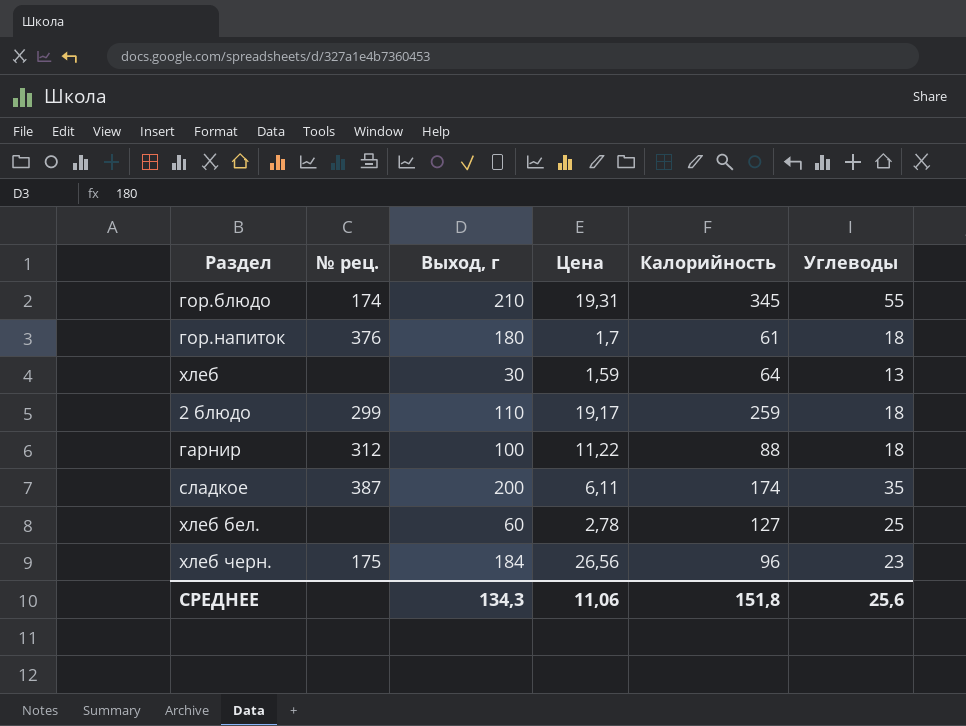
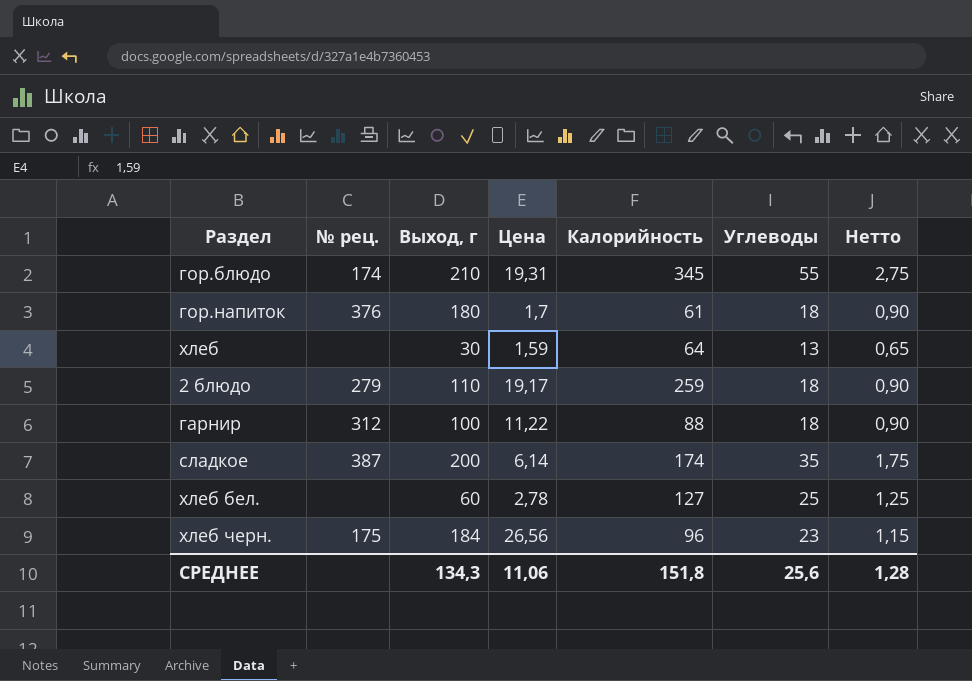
column Нетто | formula: none -> [Углеводы] * 0,05
2 блюдо | № рец.: 299 -> 279
сладкое | Цена: 6,11 -> 6,14

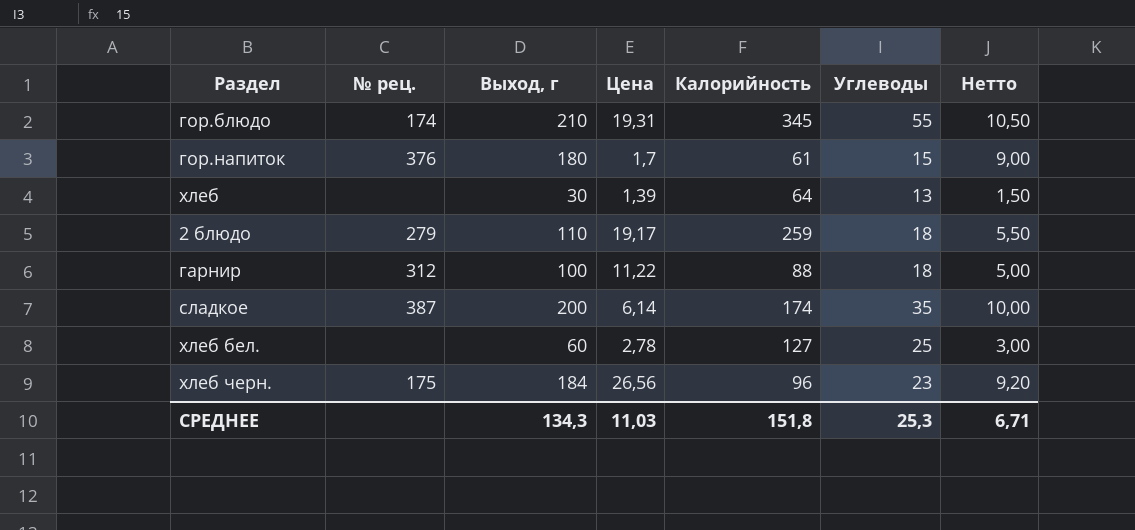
column Нетто | formula: [Углеводы] * 0,05 -> [Выход, г] * 0,05
гор.напиток | Углеводы: 18 -> 15
хлеб | Цена: 1,59 -> 1,39
СРЕДНЕЕ | Цена: 11,06 -> 11,03
СРЕДНЕЕ | Углеводы: 25,6 -> 25,3
СРЕДНЕЕ | Нетто: 1,28 -> 6,71

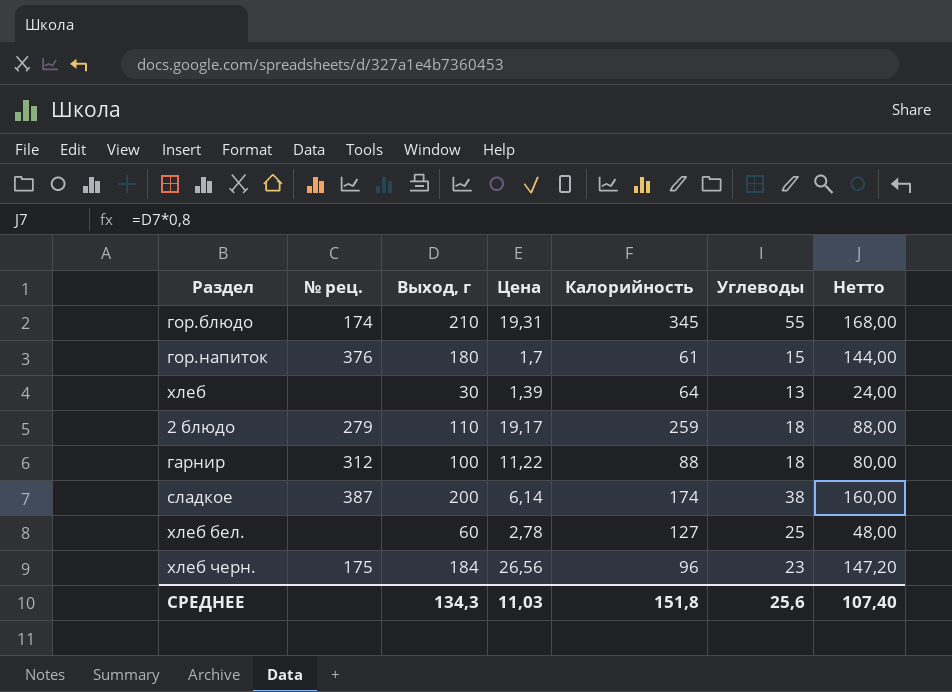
column Нетто | formula: [Выход, г] * 0,05 -> [Выход, г] * 0,8
сладкое | Углеводы: 35 -> 38
СРЕДНЕЕ | Углеводы: 25,3 -> 25,6
СРЕДНЕЕ | Нетто: 6,71 -> 107,40

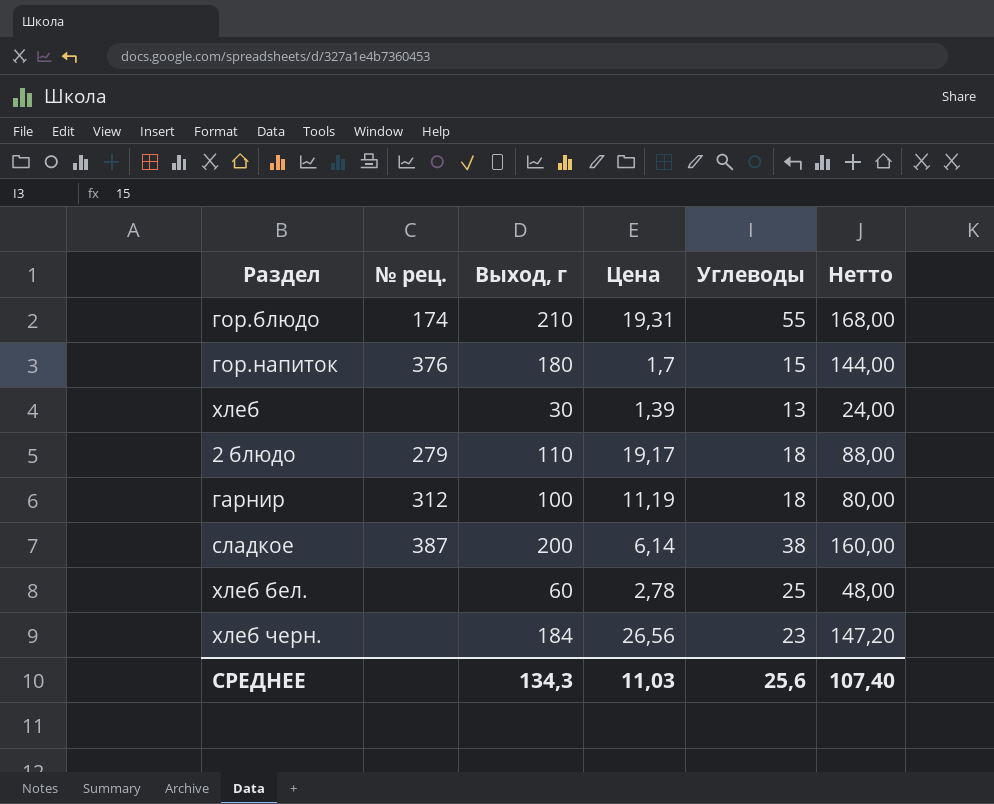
column Калорийность | position: 5 -> none
гарнир | Цена: 11,22 -> 11,19
хлеб черн. | № рец.: 175 -> none

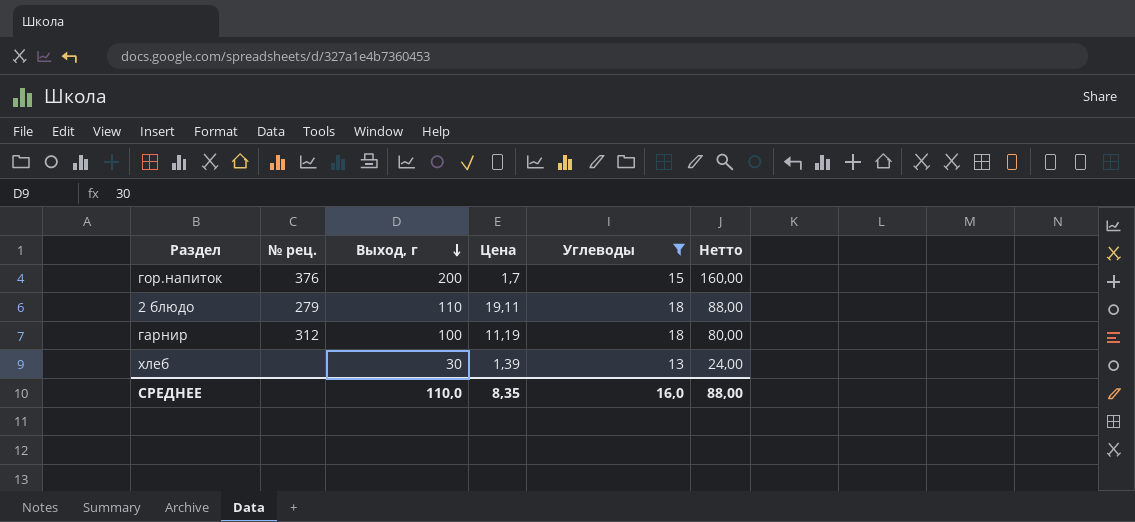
filter: none -> Углеводы <= 18
row order: none -> Выход, г descending
гор.напиток | Выход, г: 180 -> 200
гор.напиток | Нетто: 144,00 -> 160,00
2 блюдо | Цена: 19,17 -> 19,11
СРЕДНЕЕ | Выход, г: 134,3 -> 110,0
СРЕДНЕЕ | Цена: 11,03 -> 8,35
СРЕДНЕЕ | Углеводы: 25,6 -> 16,0
СРЕДНЕЕ | Нетто: 107,40 -> 88,00

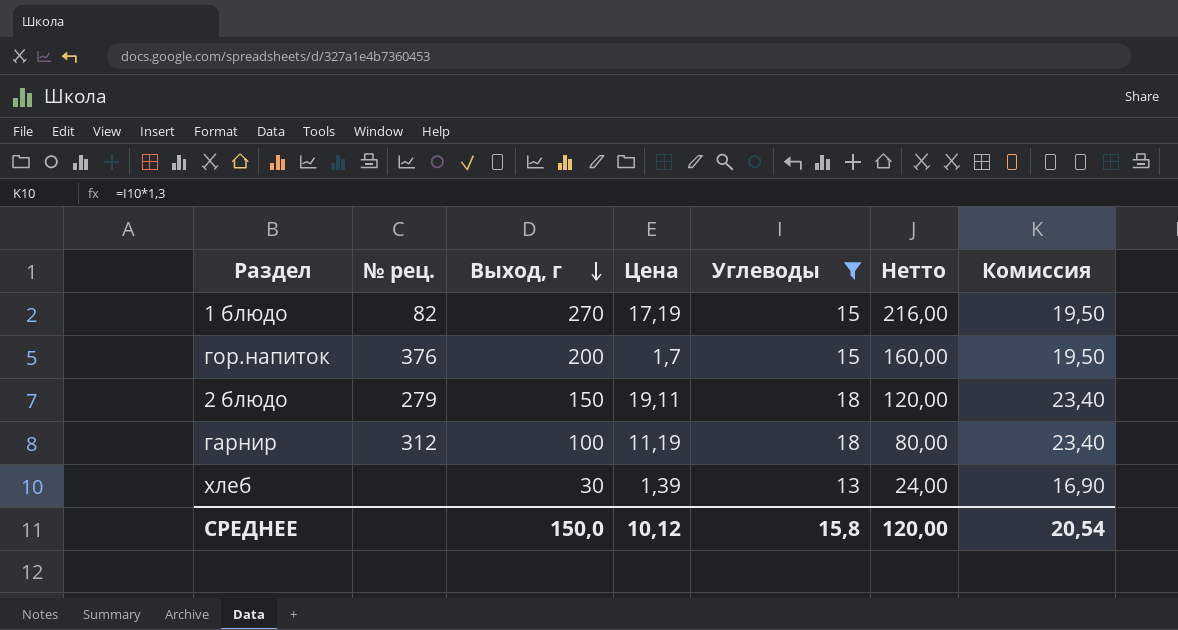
column Комиссия | formula: none -> [Углеводы] * 1,3
row 1 блюдо: none -> 82 | 270 | 17,19 | 15 | 216,00 | 19,50
2 блюдо | Выход, г: 110 -> 150
2 блюдо | Нетто: 88,00 -> 120,00
СРЕДНЕЕ | Выход, г: 110,0 -> 150,0
СРЕДНЕЕ | Цена: 8,35 -> 10,12
СРЕДНЕЕ | Углеводы: 16,0 -> 15,8
СРЕДНЕЕ | Нетто: 88,00 -> 120,00

